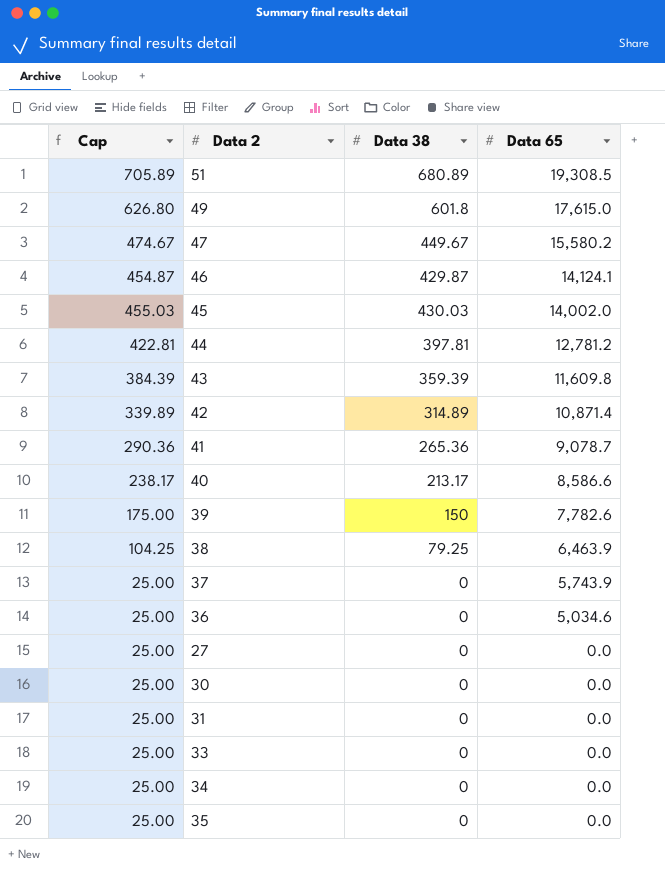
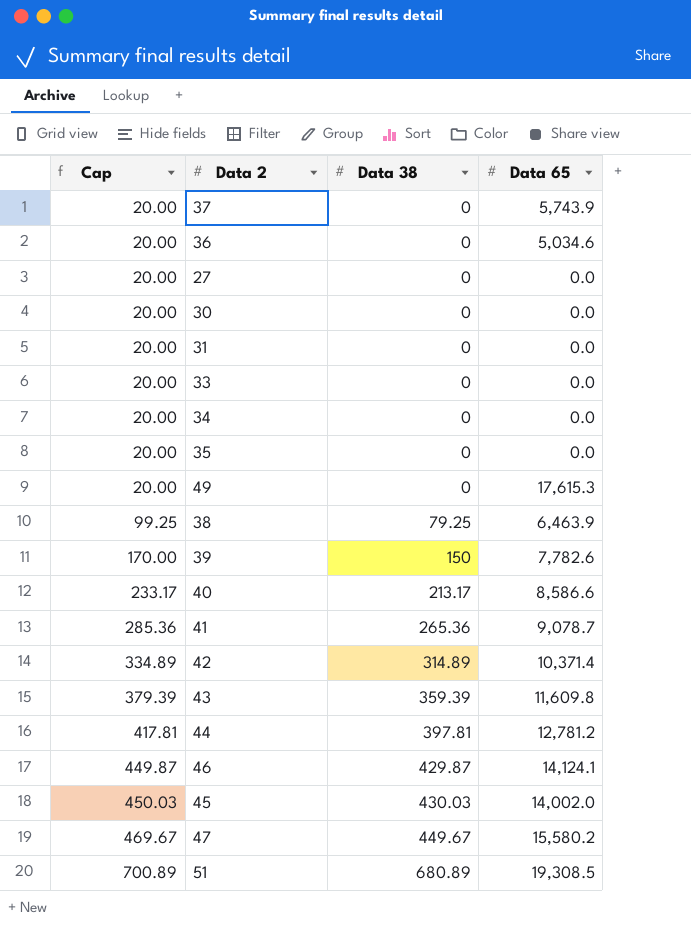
row order: Data 65 descending -> Cap ascending
column Cap | formula: [Data 38] + 25 -> [Data 38] + 20
49 | Data 38: 601.8 -> 0
49 | Data 65: 17,615.0 -> 17,615.3
42 | Data 65: 10,871.4 -> 10,371.4

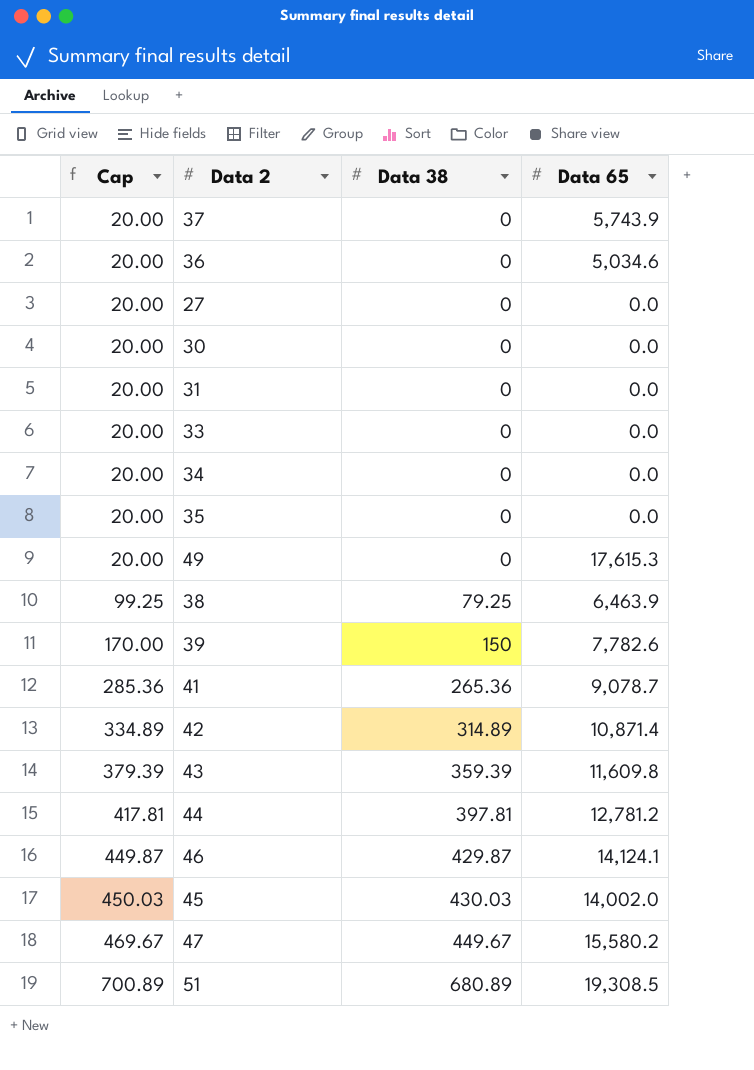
row 40: 233.17 | 213.17 | 8,586.6 -> none
42 | Data 65: 10,371.4 -> 10,871.4

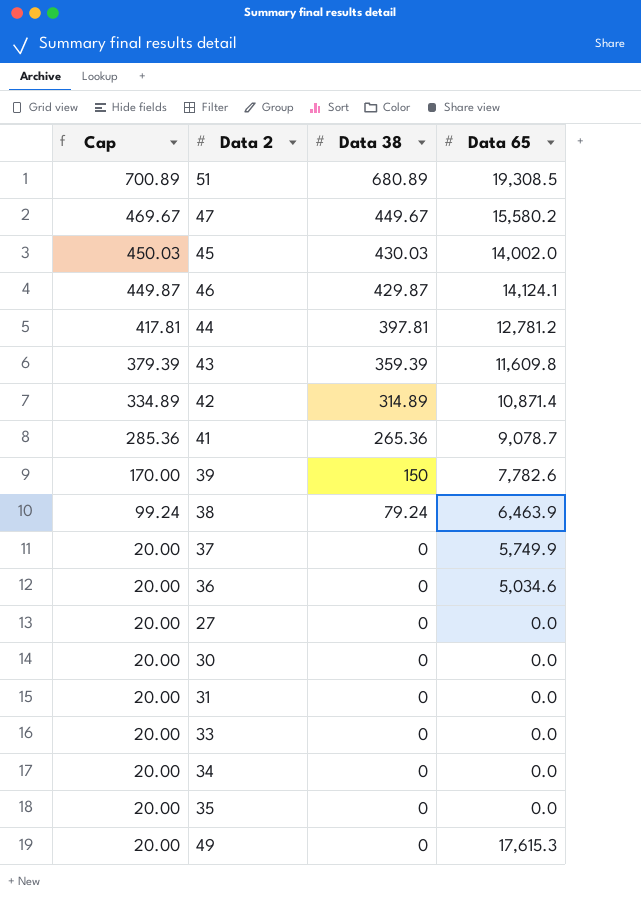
row order: Cap ascending -> Cap descending
38 | Cap: 99.25 -> 99.24
38 | Data 38: 79.25 -> 79.24
37 | Data 65: 5,743.9 -> 5,749.9

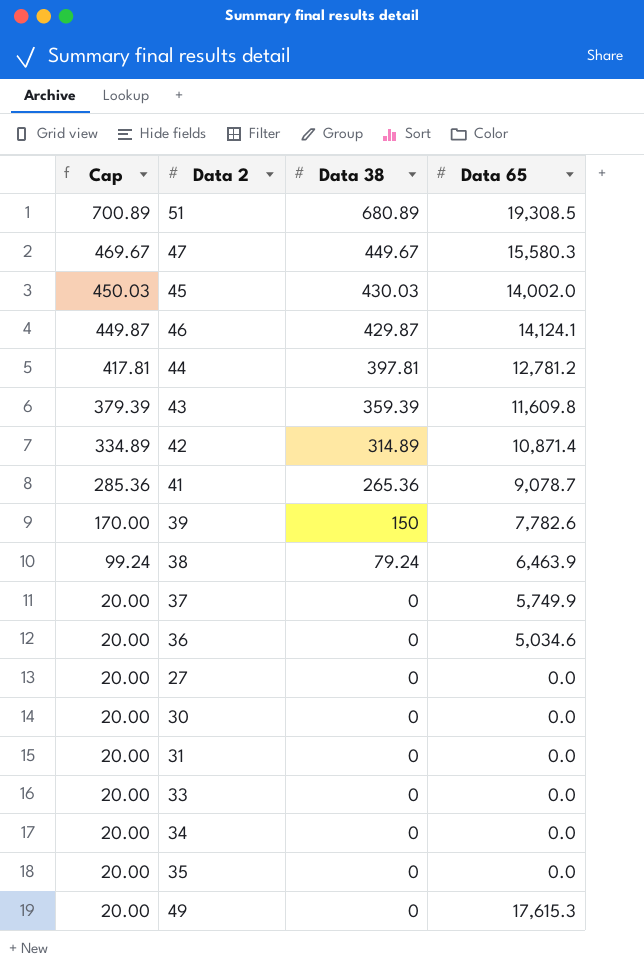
47 | Data 65: 15,580.2 -> 15,580.3

